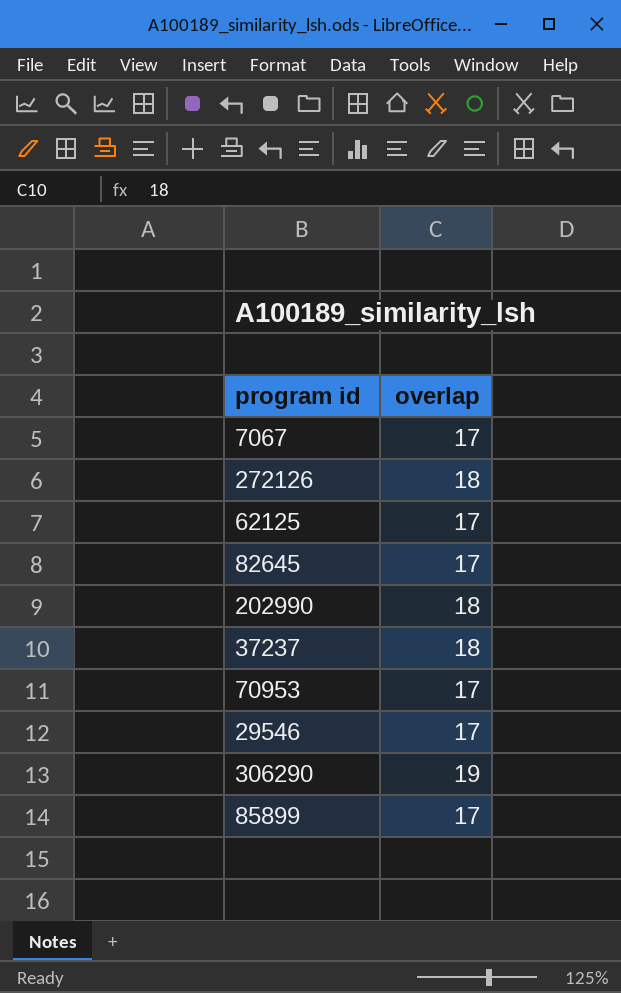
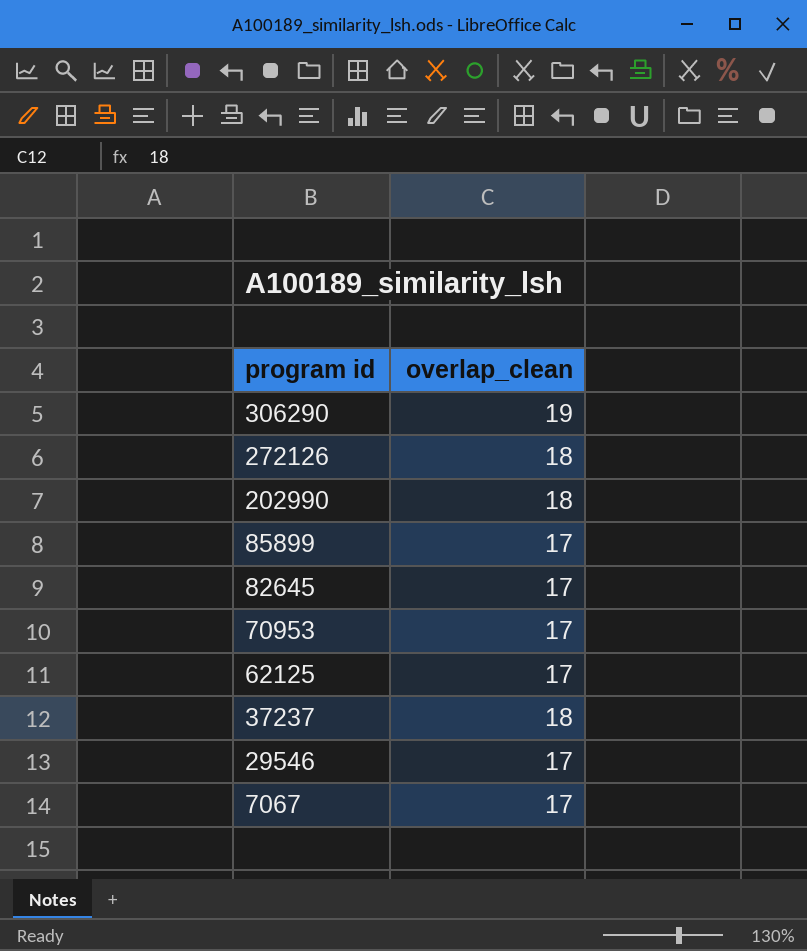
row order: none -> program id descending
column name: overlap -> overlap_clean

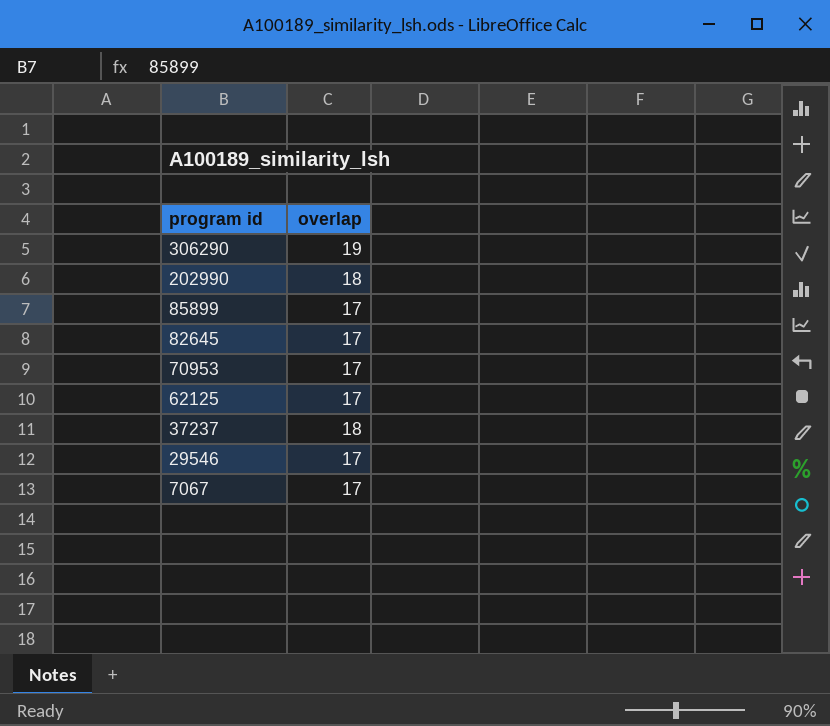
column name: overlap_clean -> overlap
row 272126: 18 -> none

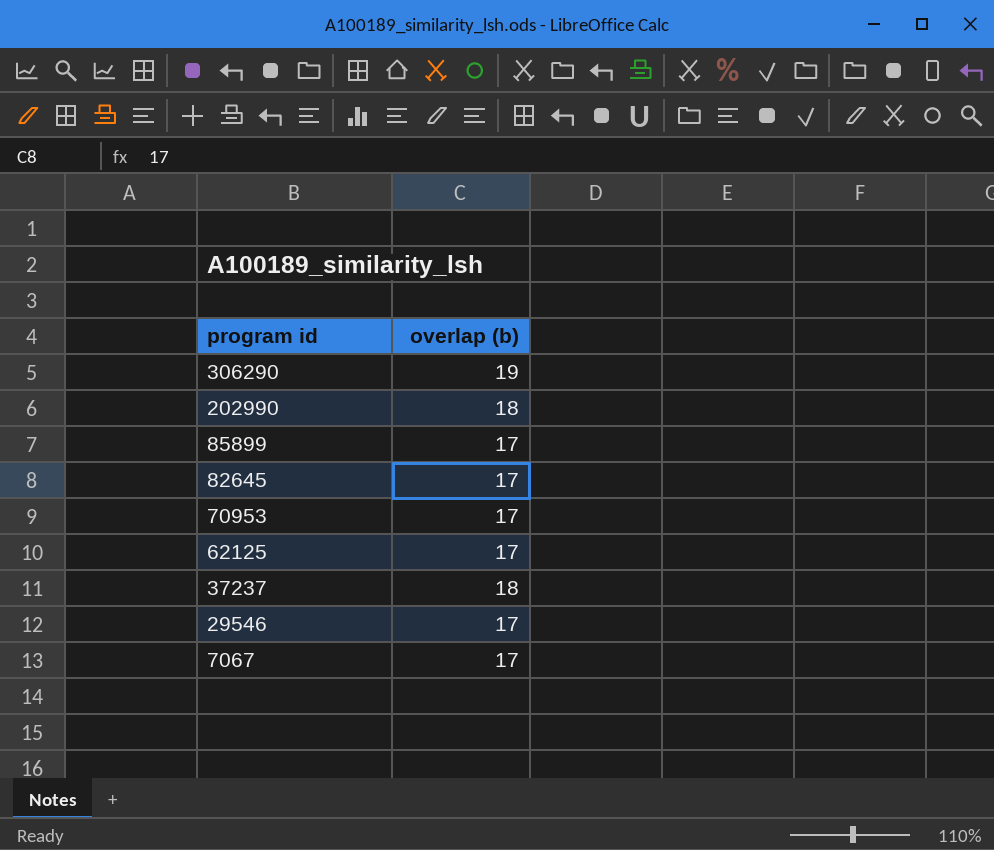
column name: overlap -> overlap (b)

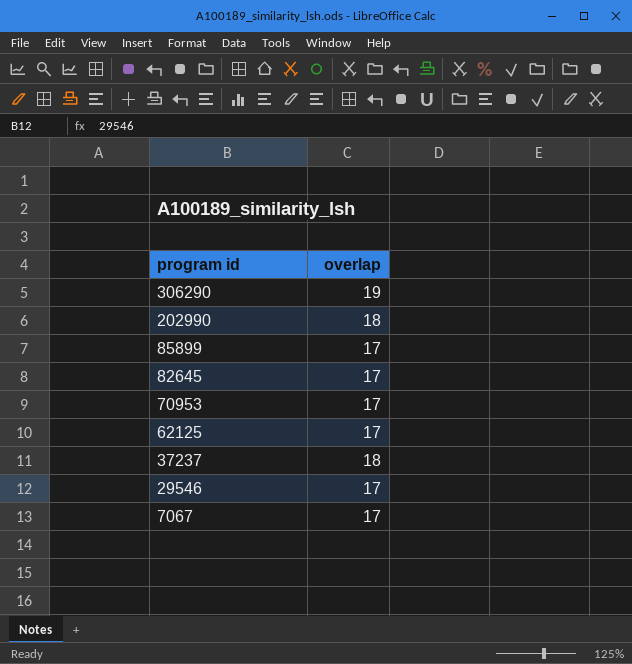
column name: overlap (b) -> overlap

